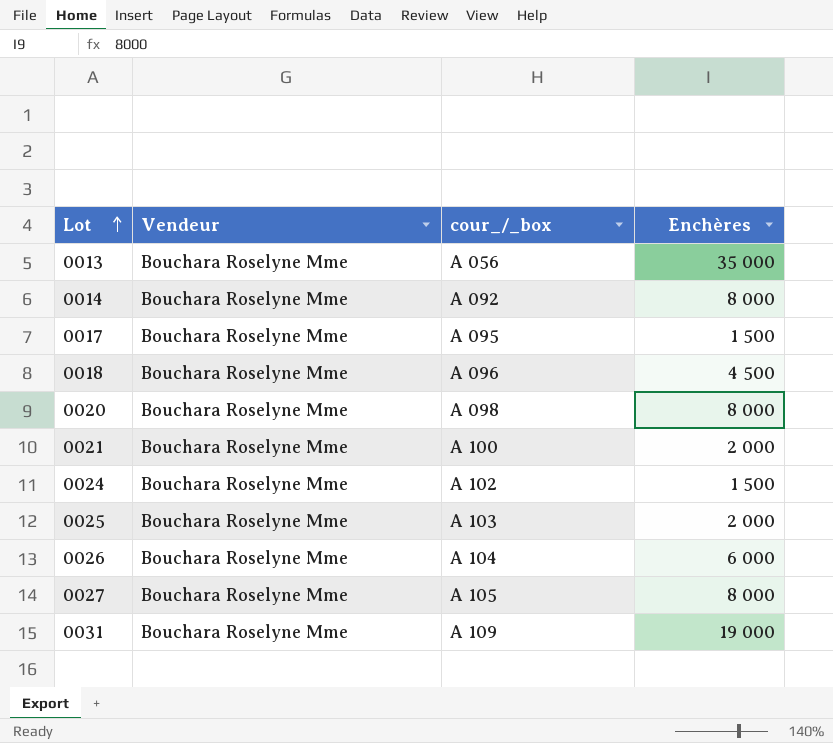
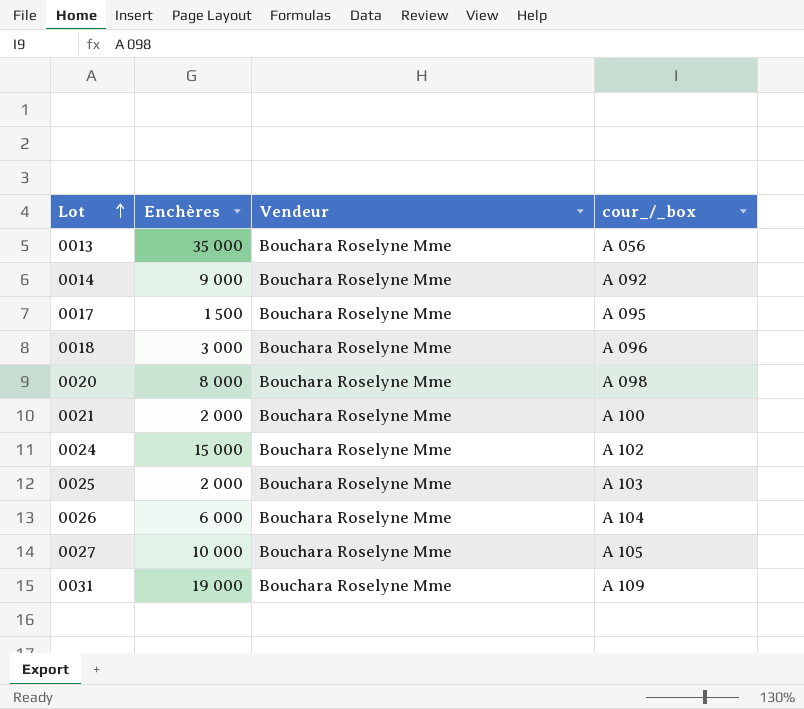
column Enchères | position: 4 -> 2
0014 | Enchères: 8 000 -> 9 000
0018 | Enchères: 4 500 -> 3 000
0024 | Enchères: 1 500 -> 15 000
0027 | Enchères: 8 000 -> 10 000

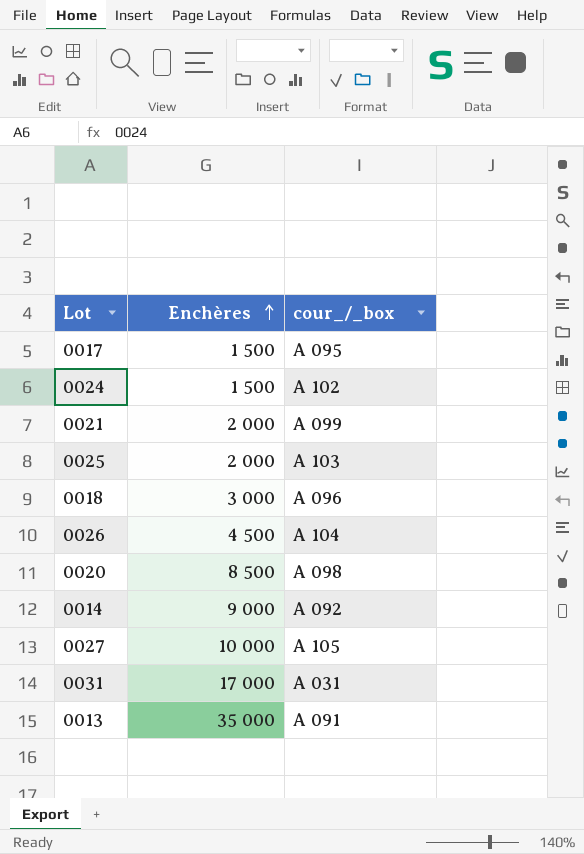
row order: Lot ascending -> Enchères ascending
column Vendeur | position: 3 -> none
0024 | Enchères: 15 000 -> 1 500
0021 | cour_/_box: A 100 -> A 099
0026 | Enchères: 6 000 -> 4 500
0020 | Enchères: 8 000 -> 8 500
0031 | Enchères: 19 000 -> 17 000
0031 | cour_/_box: A 109 -> A 031
0013 | cour_/_box: A 056 -> A 091

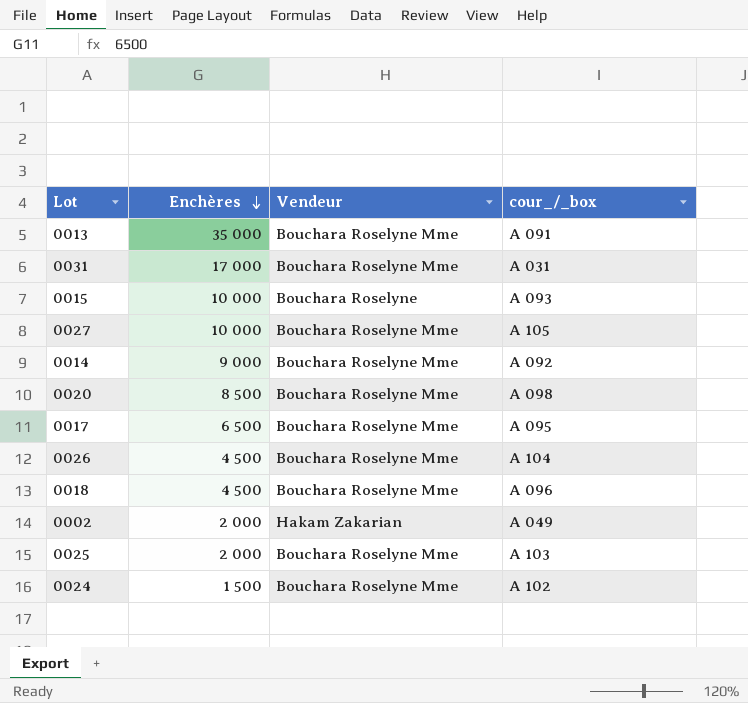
row order: Enchères ascending -> Enchères descending
column Vendeur | position: none -> 3
row 0021: 2 000 | A 099 -> none
row 0015: none -> 10 000 | Bouchara Roselyne | A 093
0017 | Enchères: 1 500 -> 6 500
0018 | Enchères: 3 000 -> 4 500
row 0002: none -> 2 000 | Hakam Zakarian | A 049

